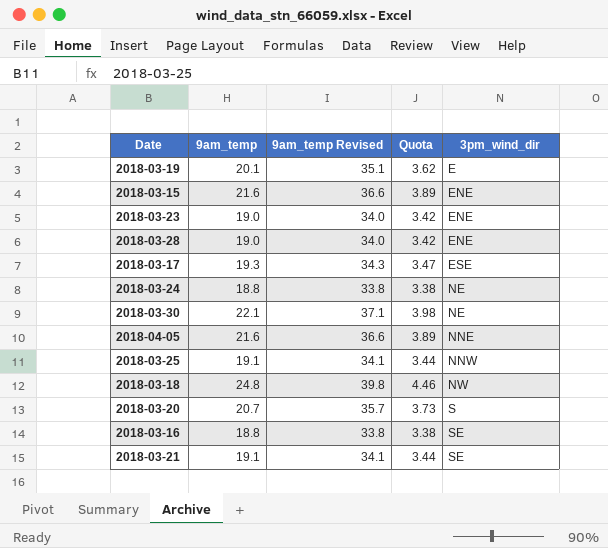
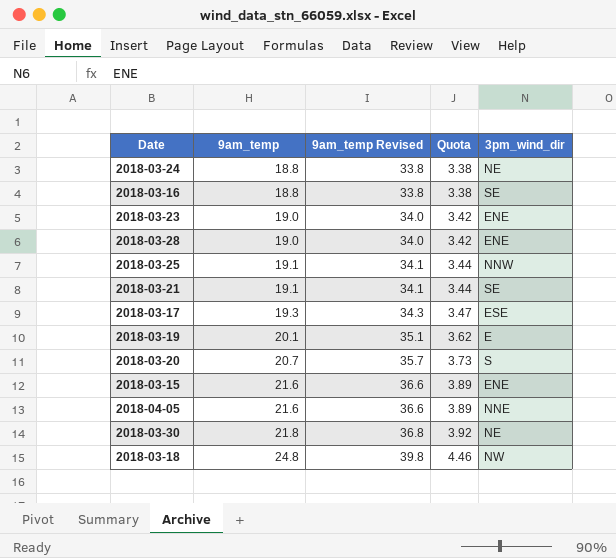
row order: 3pm_wind_dir ascending -> 9am_temp ascending
2018-03-30 | 9am_temp: 22.1 -> 21.8
2018-03-30 | 9am_temp Revised: 37.1 -> 36.8
2018-03-30 | Quota: 3.98 -> 3.92

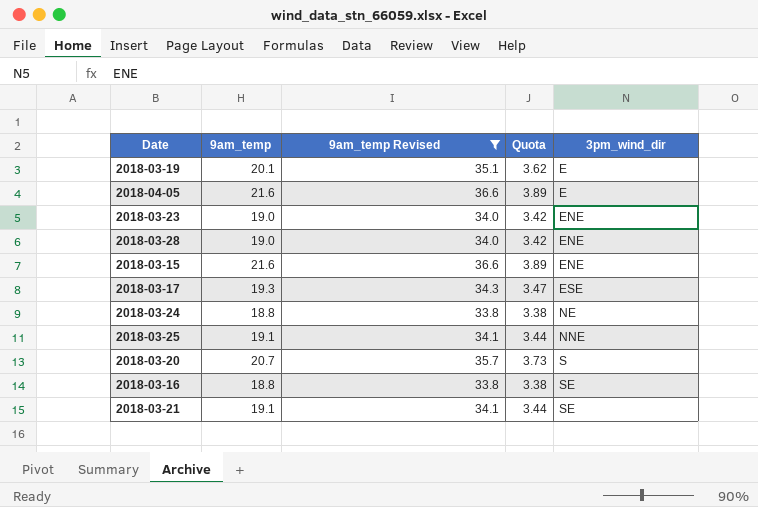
filter: none -> 9am_temp Revised <= 36.6
row order: 9am_temp ascending -> 3pm_wind_dir ascending
2018-04-05 | 3pm_wind_dir: NNE -> E
2018-03-25 | 3pm_wind_dir: NNW -> NNE

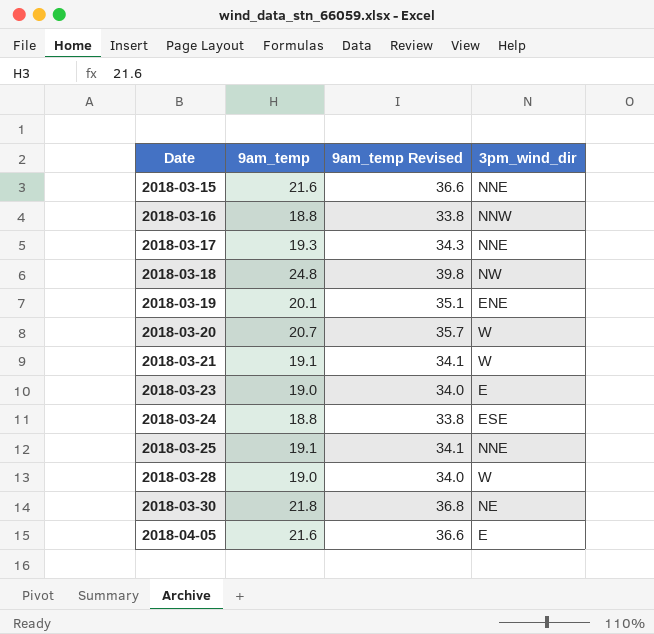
filter: 9am_temp Revised <= 36.6 -> none
row order: 3pm_wind_dir ascending -> Date ascending
column Quota | formula: [9am_temp] * 0.18 -> none
2018-03-15 | 3pm_wind_dir: ENE -> NNE
2018-03-16 | 3pm_wind_dir: SE -> NNW
2018-03-17 | 3pm_wind_dir: ESE -> NNE
2018-03-19 | 3pm_wind_dir: E -> ENE
2018-03-20 | 3pm_wind_dir: S -> W
2018-03-21 | 3pm_wind_dir: SE -> W
2018-03-23 | 3pm_wind_dir: ENE -> E
2018-03-24 | 3pm_wind_dir: NE -> ESE
2018-03-28 | 3pm_wind_dir: ENE -> W

